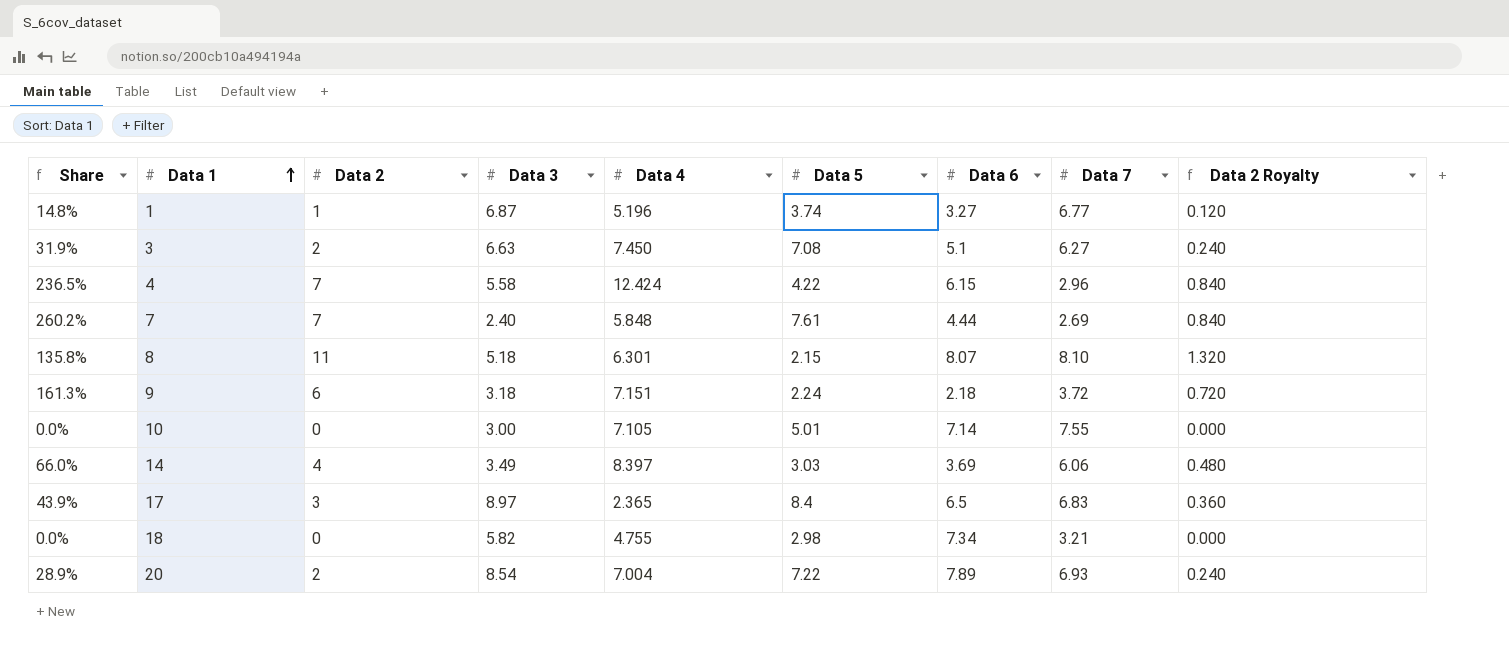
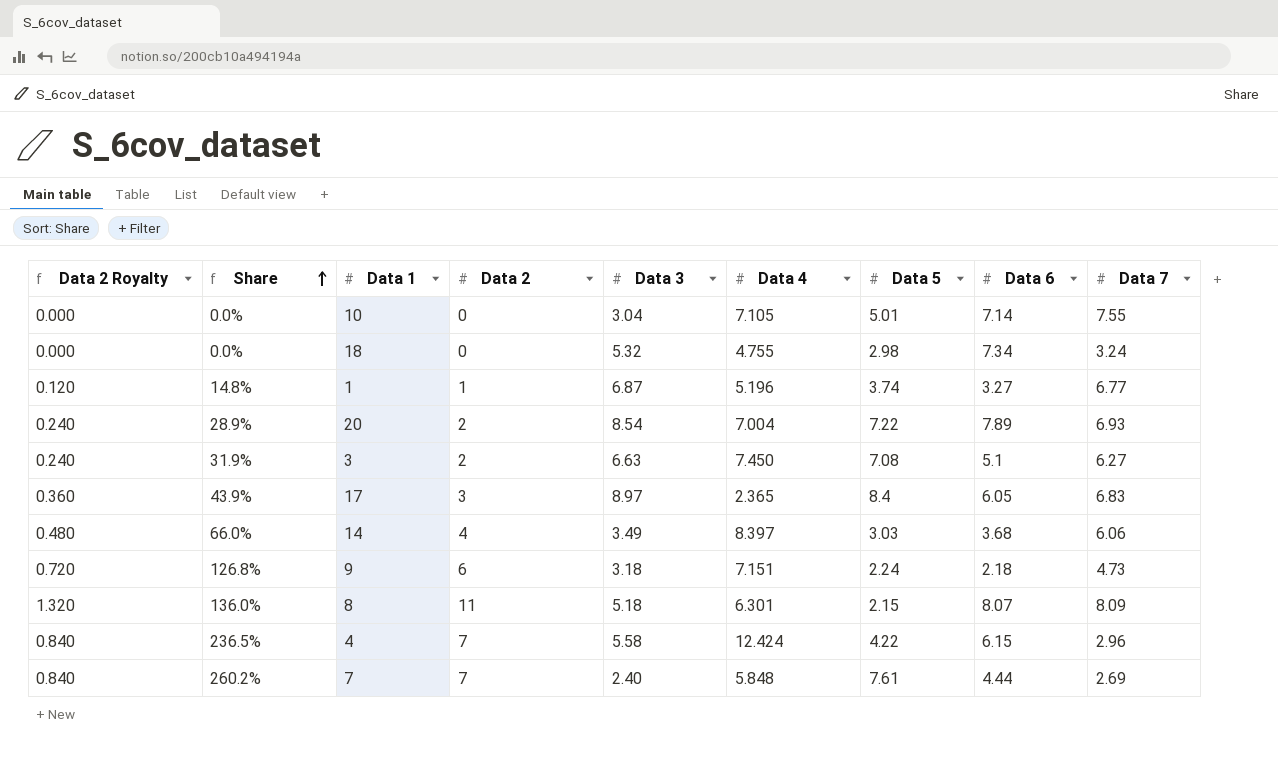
row order: Data 1 ascending -> Share ascending
column Data 2 Royalty | position: 9 -> 1
10 | Data 3: 3.00 -> 3.04
18 | Data 3: 5.82 -> 5.32
18 | Data 7: 3.21 -> 3.24
17 | Data 6: 6.5 -> 6.05
14 | Data 6: 3.69 -> 3.68
9 | Share: 161.3% -> 126.8%
9 | Data 7: 3.72 -> 4.73
8 | Share: 135.8% -> 136.0%
8 | Data 7: 8.10 -> 8.09

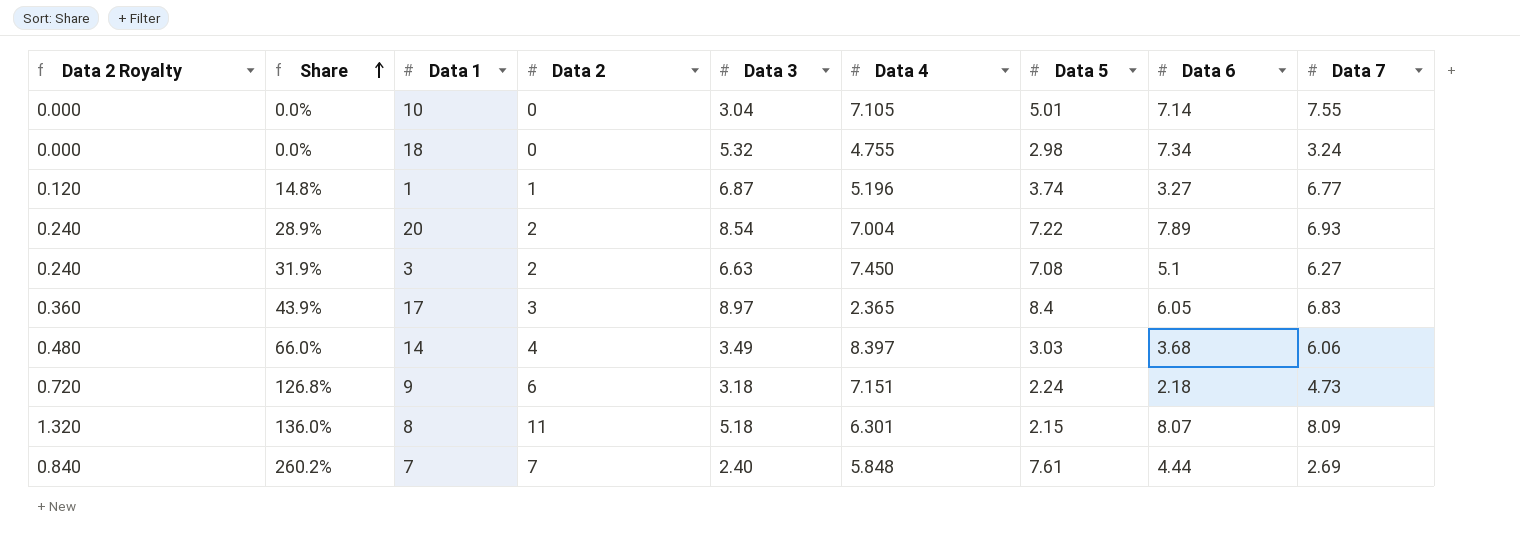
row 4: 0.840 | 236.5% | 7 | 5.58 | 12.424 | 4.22 | 6.15 | 2.96 -> none

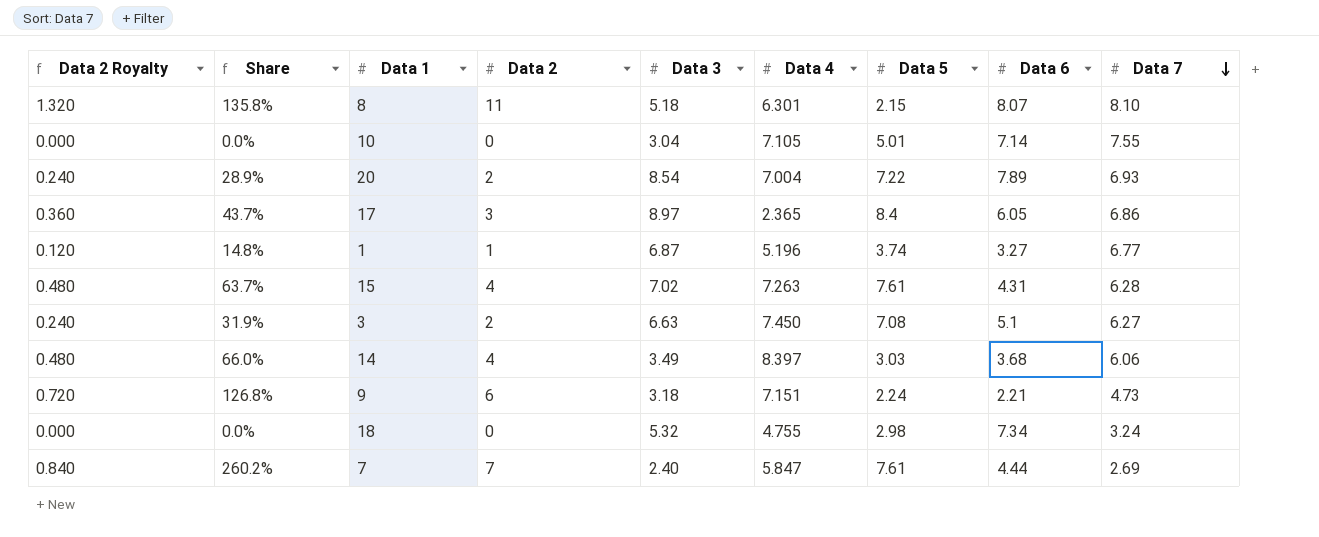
row order: Share ascending -> Data 7 descending
8 | Share: 136.0% -> 135.8%
8 | Data 7: 8.09 -> 8.10
17 | Share: 43.9% -> 43.7%
17 | Data 7: 6.83 -> 6.86
row 15: none -> 0.480 | 63.7% | 4 | 7.02 | 7.263 | 7.61 | 4.31 | 6.28
9 | Data 6: 2.18 -> 2.21
7 | Data 4: 5.848 -> 5.847

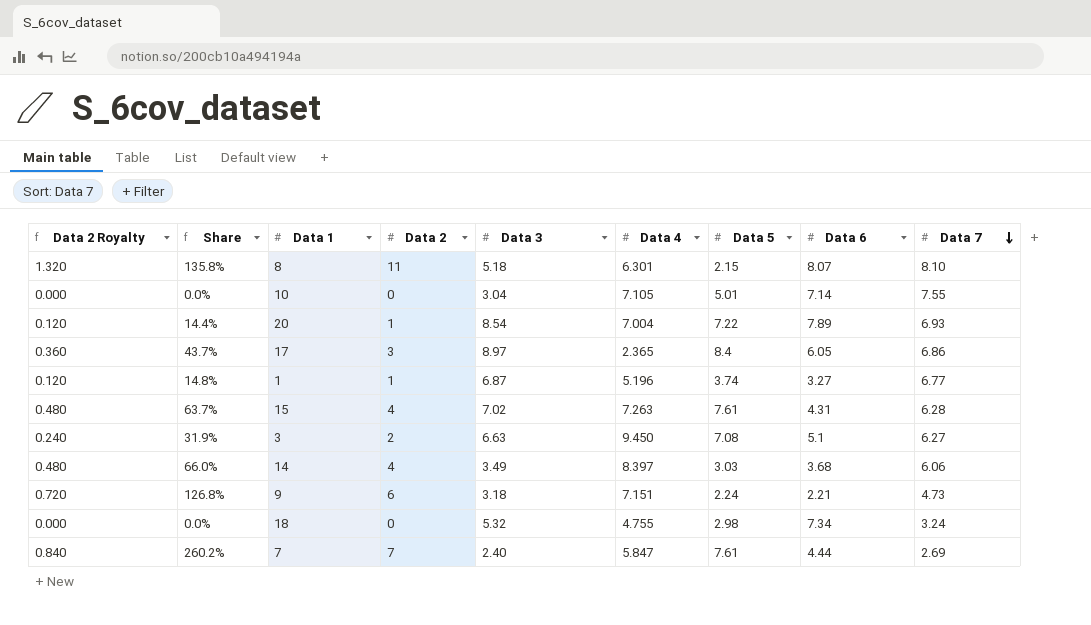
20 | Data 2 Royalty: 0.240 -> 0.120
20 | Share: 28.9% -> 14.4%
20 | Data 2: 2 -> 1
3 | Data 4: 7.450 -> 9.450

